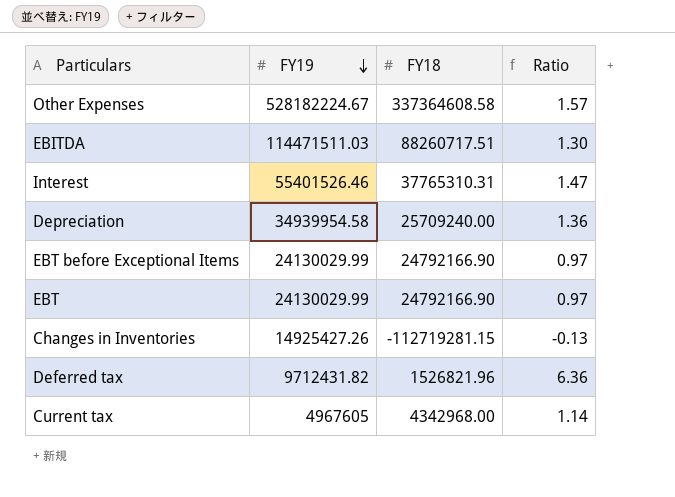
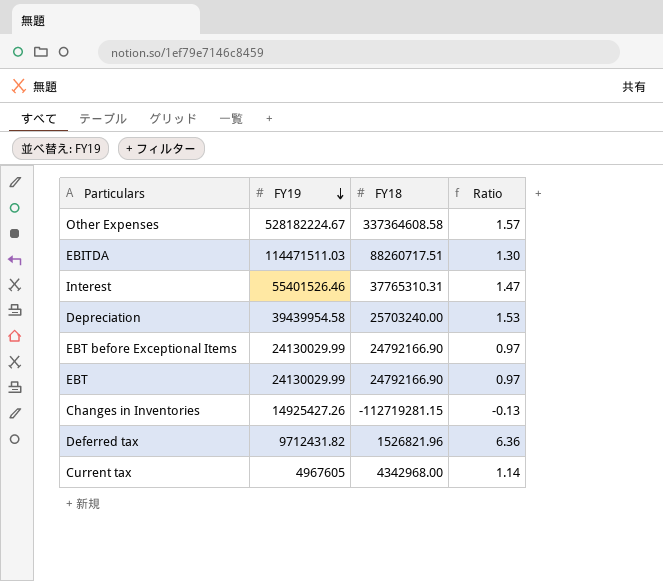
Depreciation | FY19: 34939954.58 -> 39439954.58
Depreciation | FY18: 25709240.00 -> 25703240.00
Depreciation | Ratio: 1.36 -> 1.53

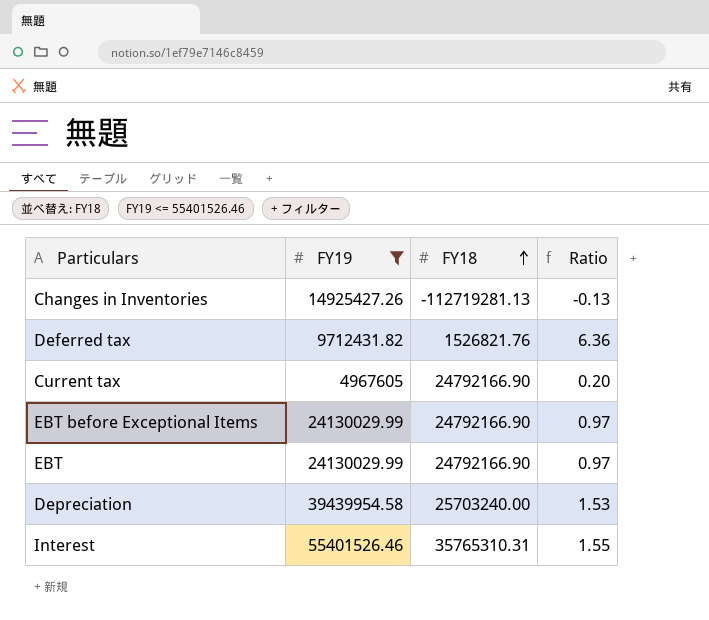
filter: none -> FY19 <= 55401526.46
row order: FY19 descending -> FY18 ascending
Changes in Inventories | FY18: -112719281.15 -> -112719281.13
Deferred tax | FY18: 1526821.96 -> 1526821.76
Current tax | FY18: 4342968.00 -> 24792166.90
Current tax | Ratio: 1.14 -> 0.20
Interest | FY18: 37765310.31 -> 35765310.31
Interest | Ratio: 1.47 -> 1.55

